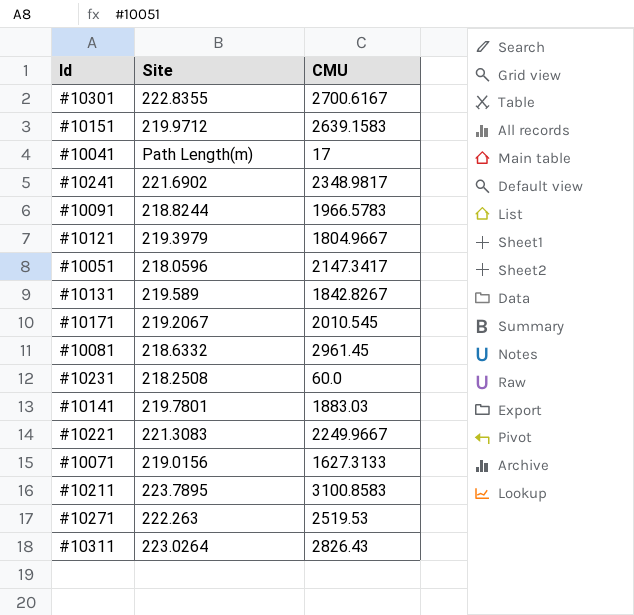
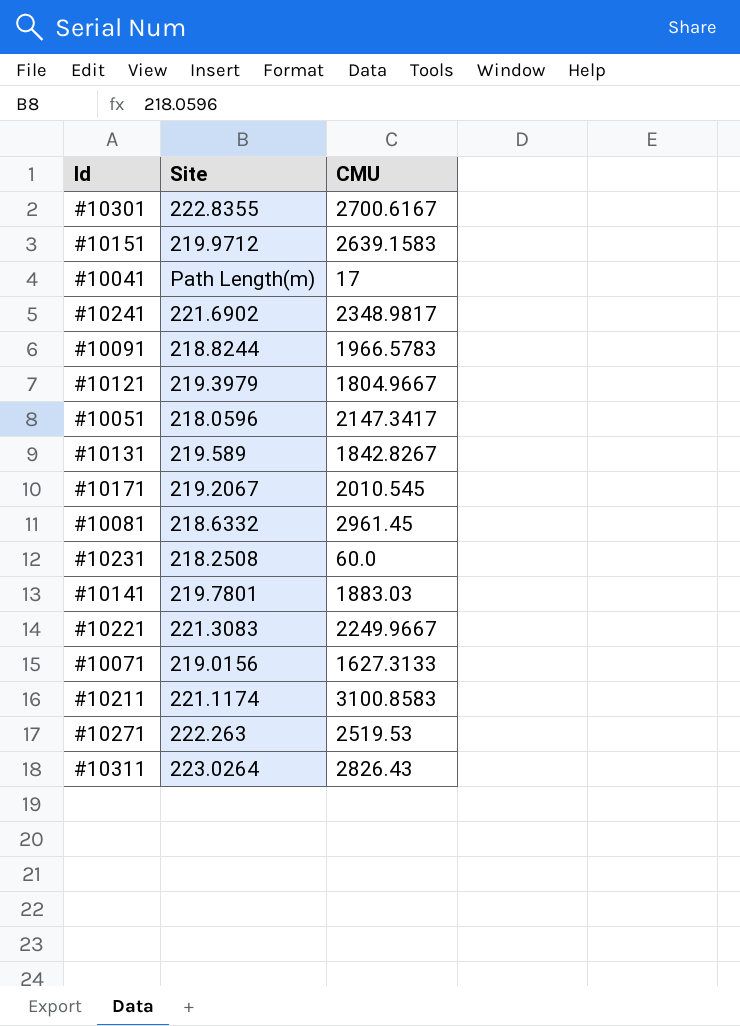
#10211 | Site: 223.7895 -> 221.1174

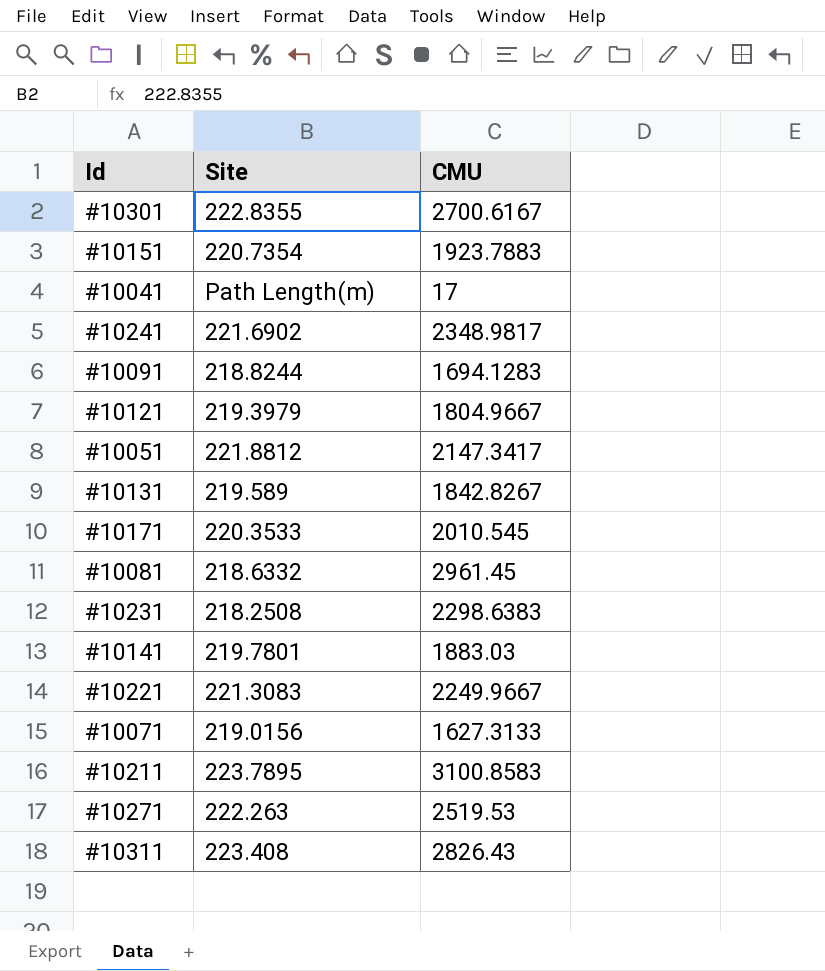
#10151 | Site: 219.9712 -> 220.7354
#10151 | CMU: 2639.1583 -> 1923.7883
#10091 | CMU: 1966.5783 -> 1694.1283
#10051 | Site: 218.0596 -> 221.8812
#10171 | Site: 219.2067 -> 220.3533
#10231 | CMU: 60.0 -> 2298.6383
#10211 | Site: 221.1174 -> 223.7895
#10311 | Site: 223.0264 -> 223.408

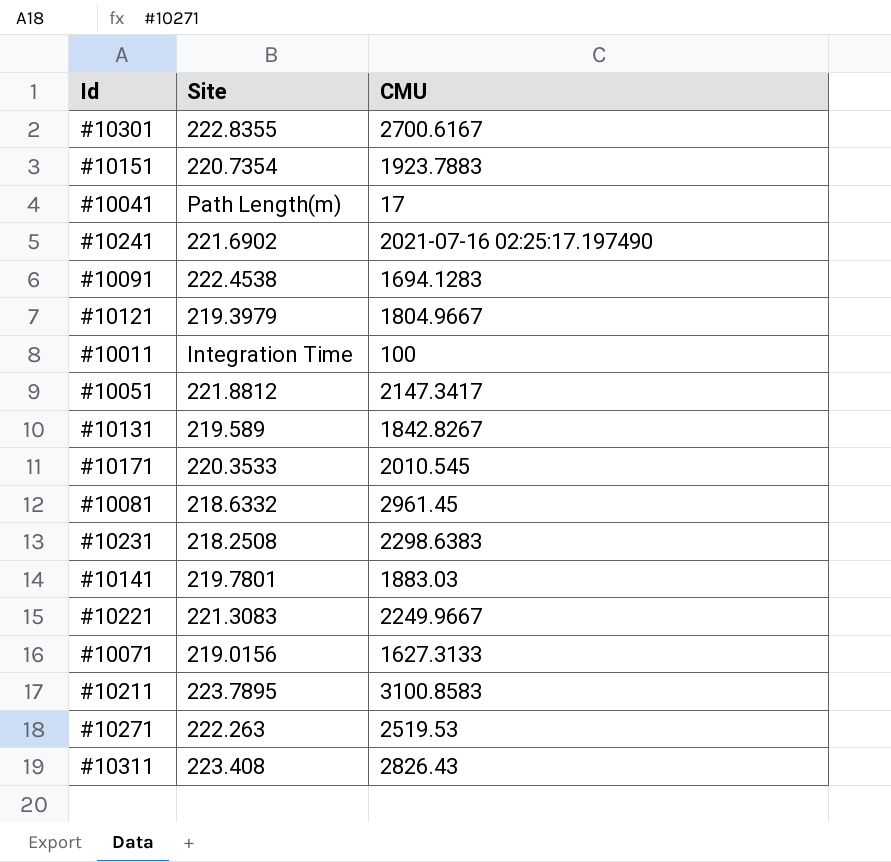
#10241 | CMU: 2348.9817 -> 2021-07-16 02:25:17.197490
#10091 | Site: 218.8244 -> 222.4538
row #10011: none -> Integration Time | 100

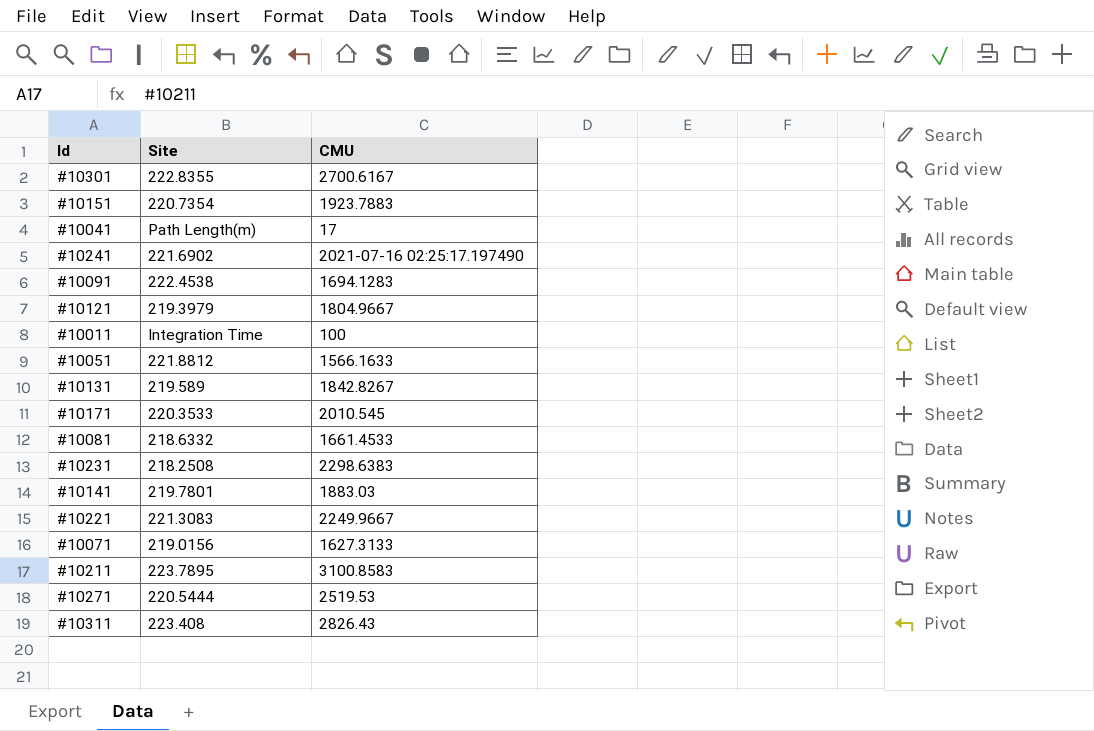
#10051 | CMU: 2147.3417 -> 1566.1633
#10081 | CMU: 2961.45 -> 1661.4533
#10271 | Site: 222.263 -> 220.5444

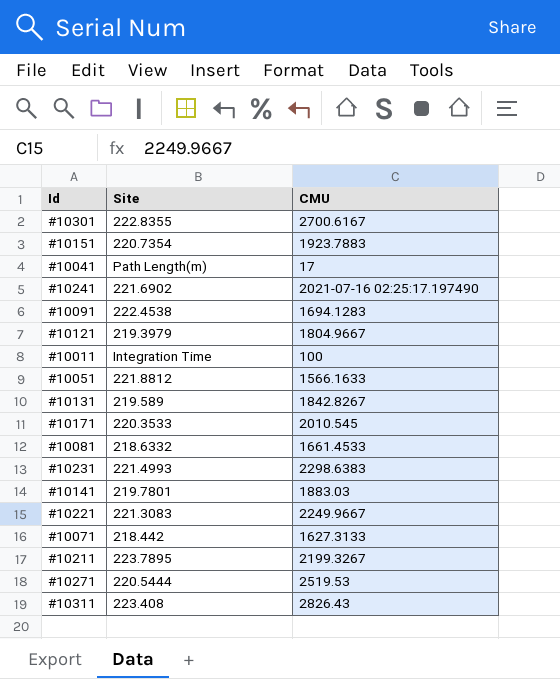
#10231 | Site: 218.2508 -> 221.4993
#10071 | Site: 219.0156 -> 218.442
#10211 | CMU: 3100.8583 -> 2199.3267

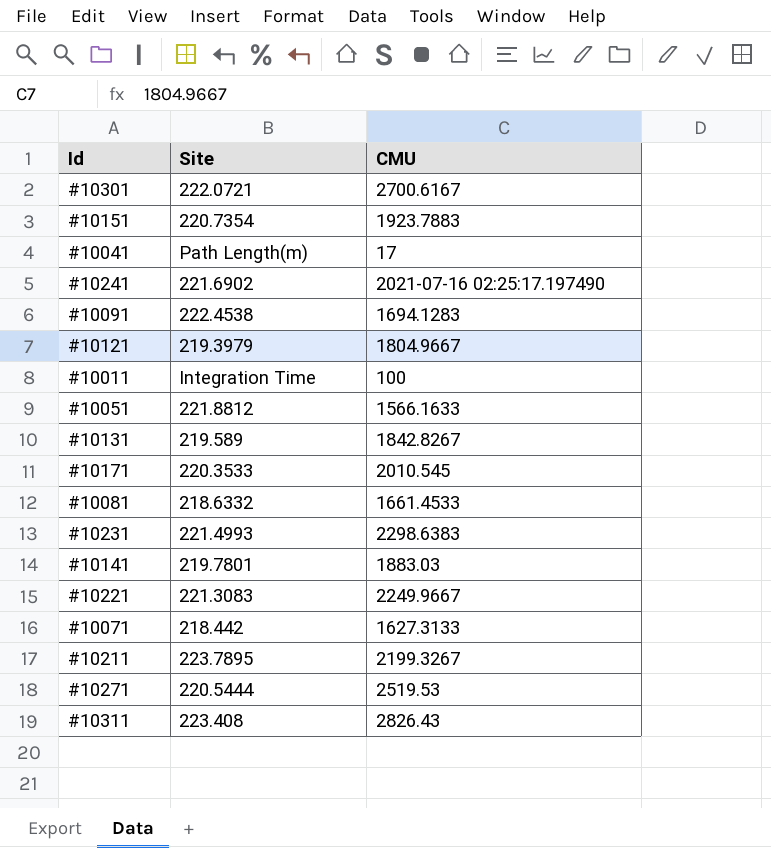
#10301 | Site: 222.8355 -> 222.0721

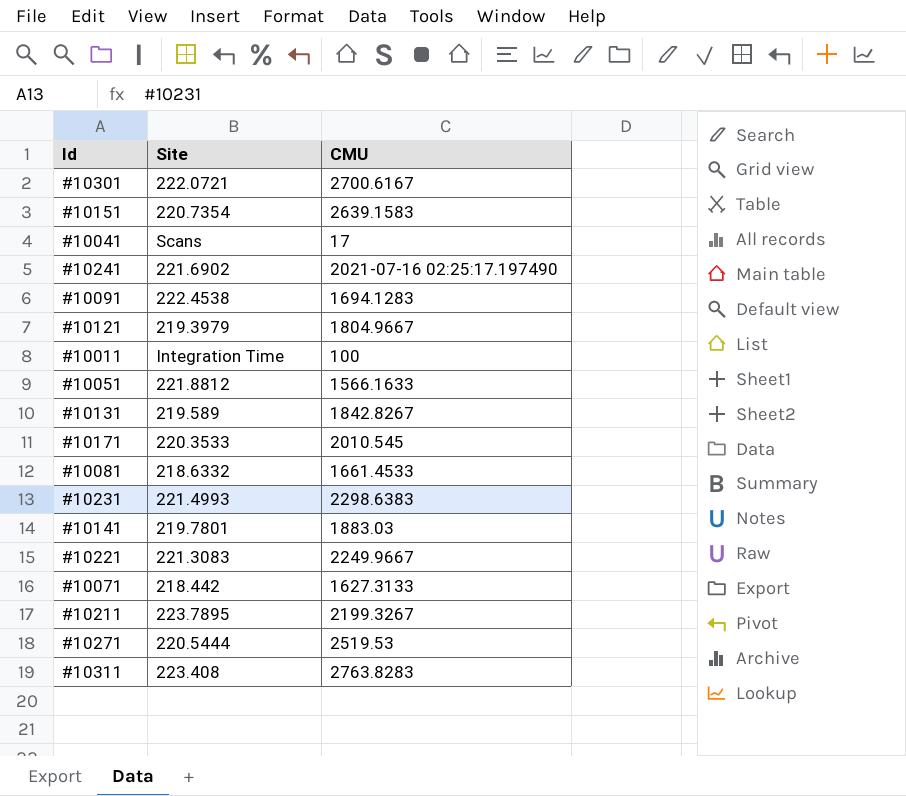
#10151 | CMU: 1923.7883 -> 2639.1583
#10041 | Site: Path Length(m) -> Scans
#10311 | CMU: 2826.43 -> 2763.8283

